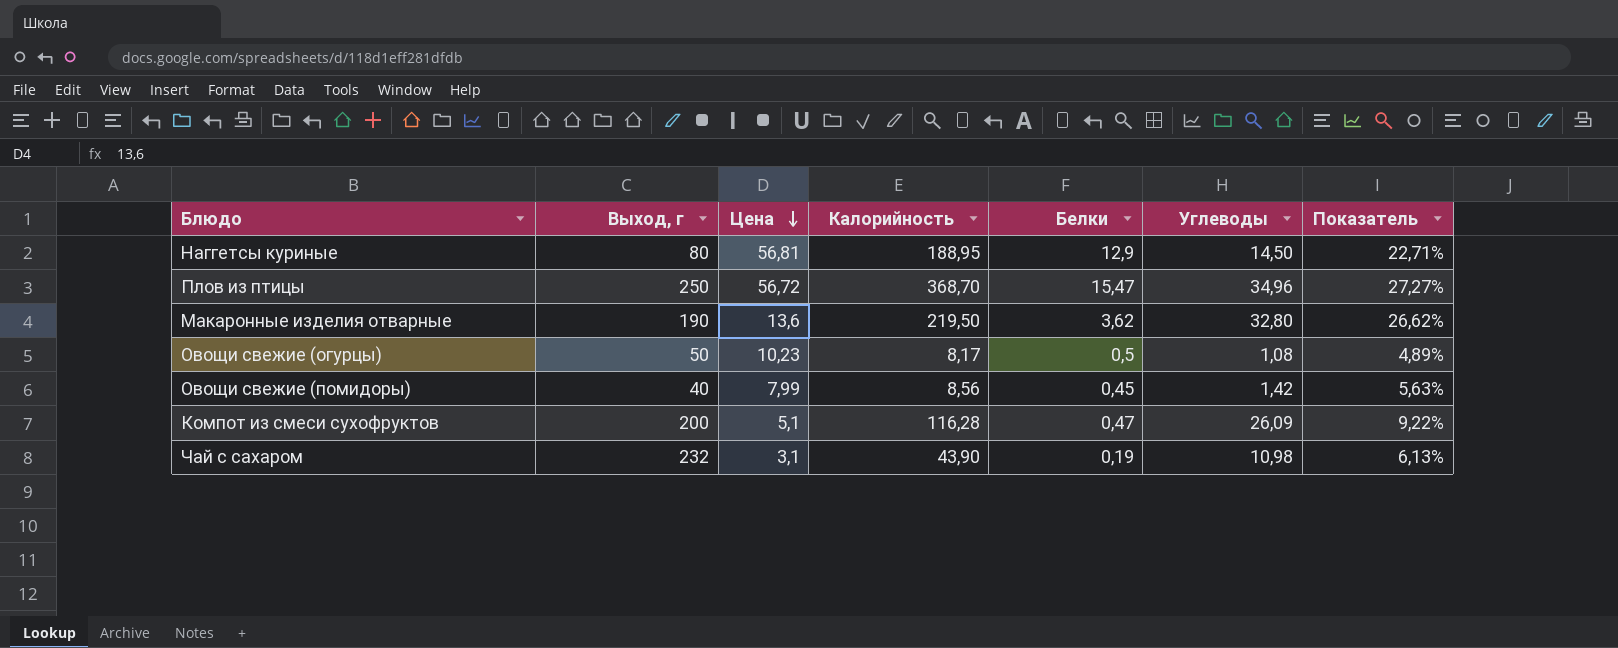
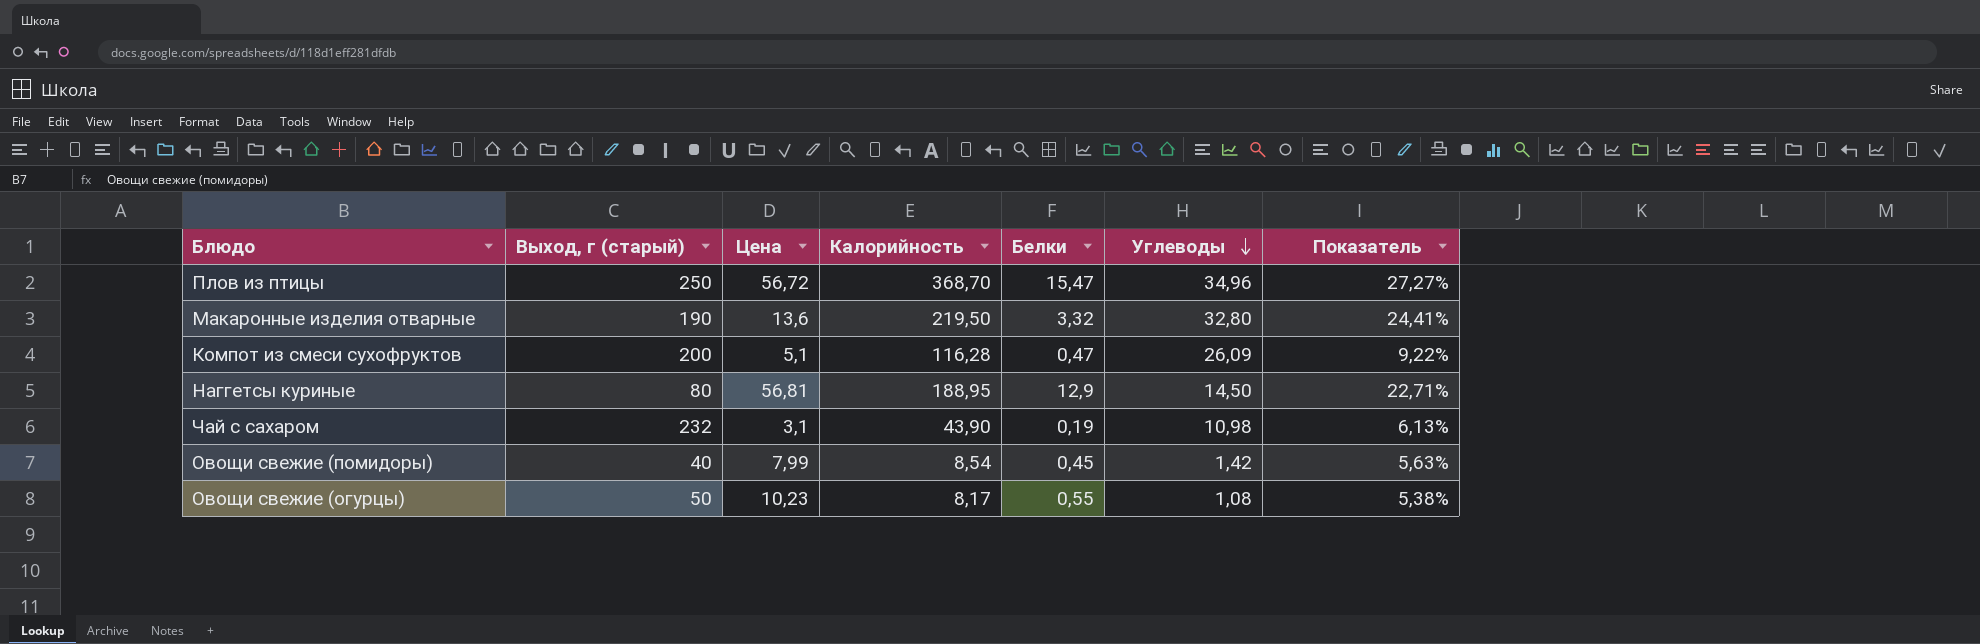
row order: Цена descending -> Углеводы descending
column name: Выход, г -> Выход, г (старый)
Макаронные изделия отварные | Белки: 3,62 -> 3,32
Макаронные изделия отварные | Показатель: 26,62% -> 24,41%
Овощи свежие (помидоры) | Калорийность: 8,56 -> 8,54
Овощи свежие (огурцы) | Белки: 0,5 -> 0,55
Овощи свежие (огурцы) | Показатель: 4,89% -> 5,38%

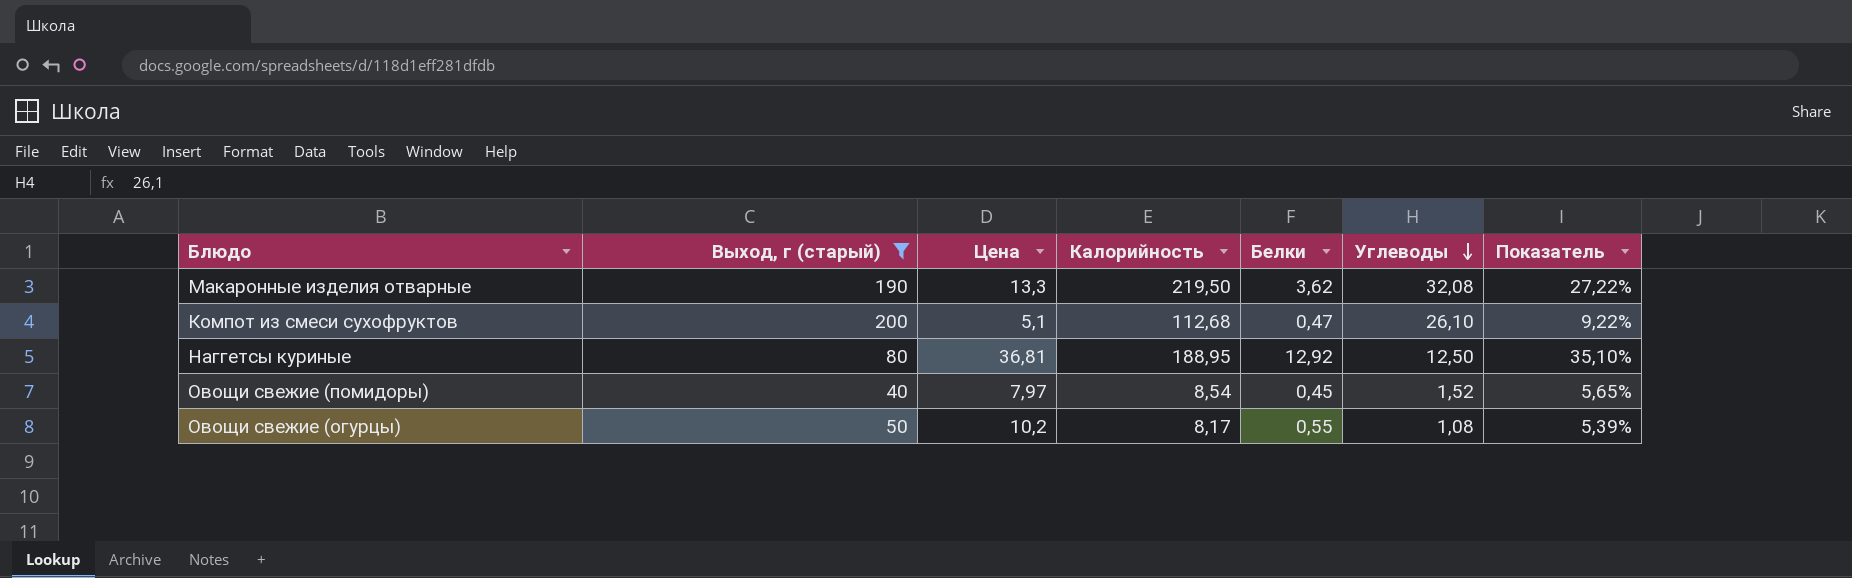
filter: none -> Выход, г (старый) <= 200
Макаронные изделия отварные | Цена: 13,6 -> 13,3
Макаронные изделия отварные | Белки: 3,32 -> 3,62
Макаронные изделия отварные | Углеводы: 32,80 -> 32,08
Макаронные изделия отварные | Показатель: 24,41% -> 27,22%
Компот из смеси сухофруктов | Калорийность: 116,28 -> 112,68
Компот из смеси сухофруктов | Углеводы: 26,09 -> 26,10
Наггетсы куриные | Цена: 56,81 -> 36,81
Наггетсы куриные | Белки: 12,9 -> 12,92
Наггетсы куриные | Углеводы: 14,50 -> 12,50
Наггетсы куриные | Показатель: 22,71% -> 35,10%
Овощи свежие (помидоры) | Цена: 7,99 -> 7,97
Овощи свежие (помидоры) | Углеводы: 1,42 -> 1,52
Овощи свежие (помидоры) | Показатель: 5,63% -> 5,65%
Овощи свежие (огурцы) | Цена: 10,23 -> 10,2
Овощи свежие (огурцы) | Показатель: 5,38% -> 5,39%

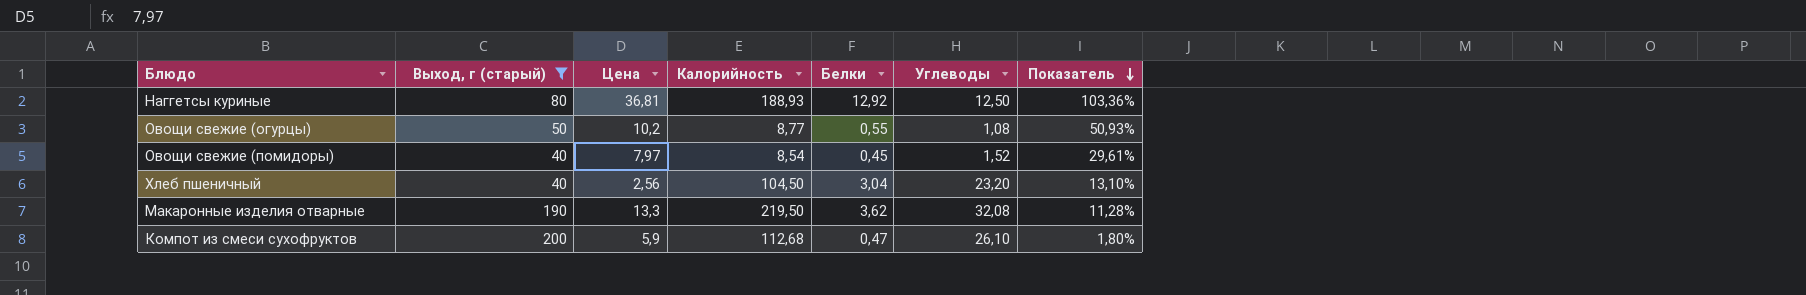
row order: Углеводы descending -> Показатель descending
column Показатель | formula: [Белки] / [Цена] -> [Белки] / [Углеводы]
Наггетсы куриные | Калорийность: 188,95 -> 188,93
Овощи свежие (огурцы) | Калорийность: 8,17 -> 8,77
row Хлеб пшеничный: none -> 40 | 2,56 | 104,50 | 3,04 | 23,20 | 13,10%
Компот из смеси сухофруктов | Цена: 5,1 -> 5,9

